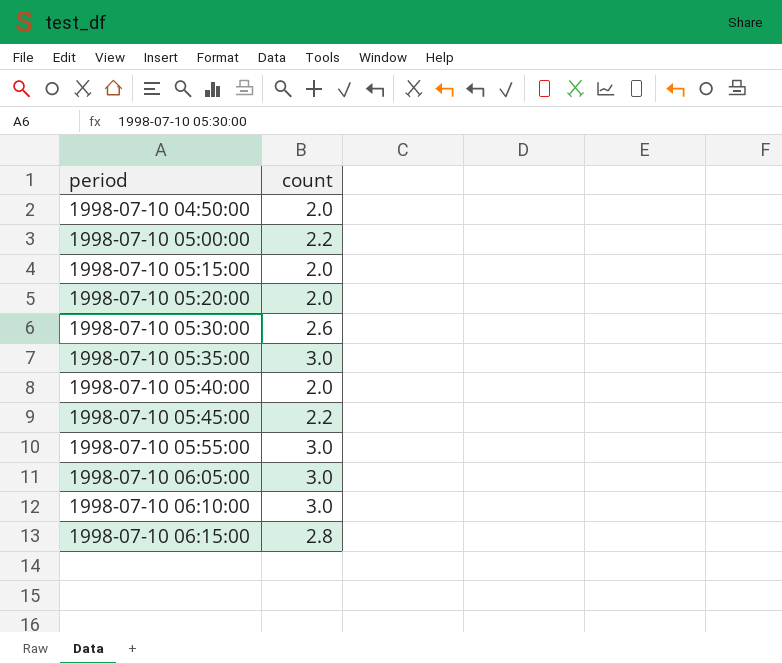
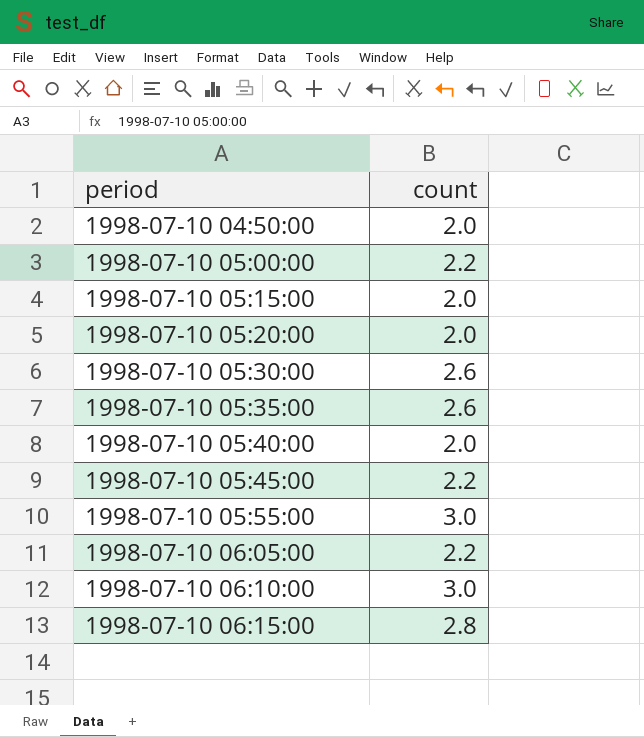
1998-07-10 05:35:00 | count: 3.0 -> 2.6
1998-07-10 06:05:00 | count: 3.0 -> 2.2

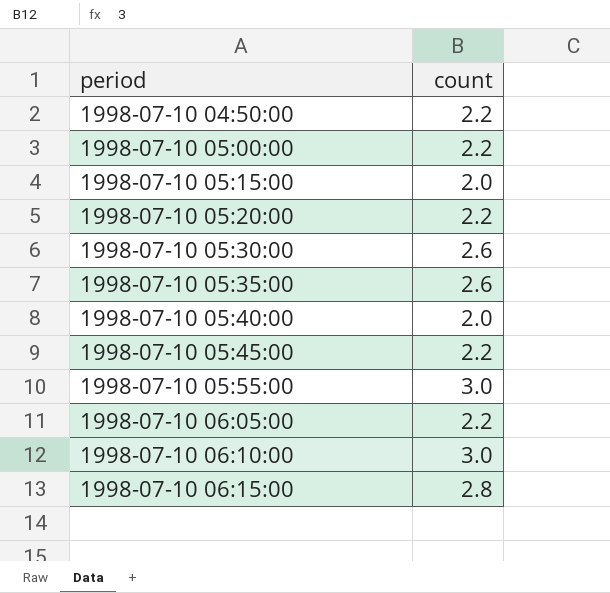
1998-07-10 04:50:00 | count: 2.0 -> 2.2
1998-07-10 05:20:00 | count: 2.0 -> 2.2

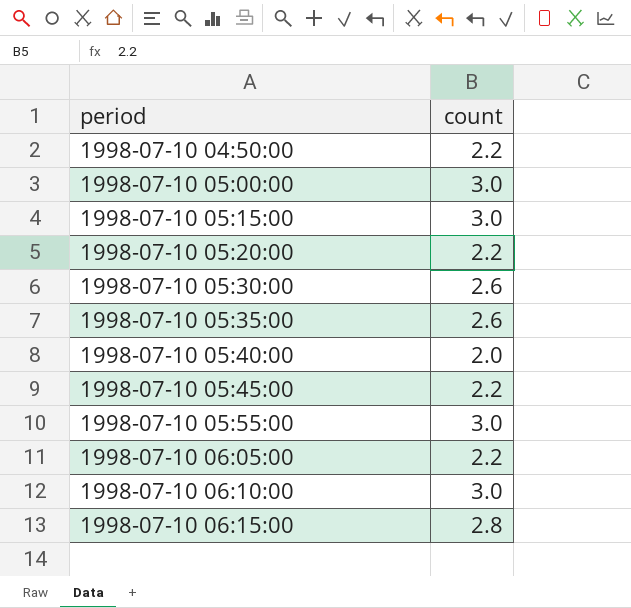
1998-07-10 05:00:00 | count: 2.2 -> 3.0
1998-07-10 05:15:00 | count: 2.0 -> 3.0

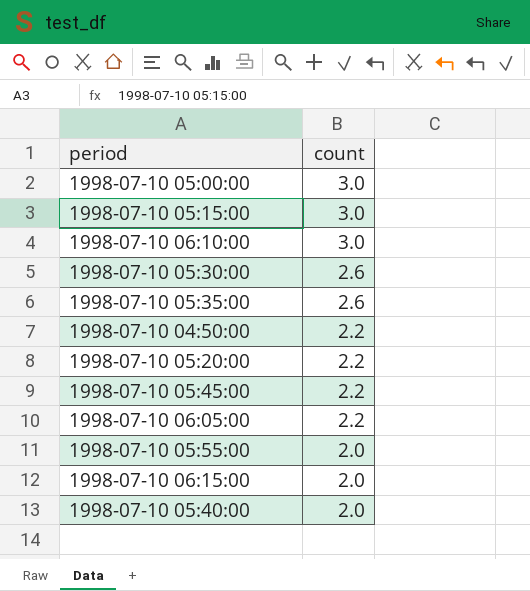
row order: period ascending -> count descending
1998-07-10 05:55:00 | count: 3.0 -> 2.0
1998-07-10 06:15:00 | count: 2.8 -> 2.0

